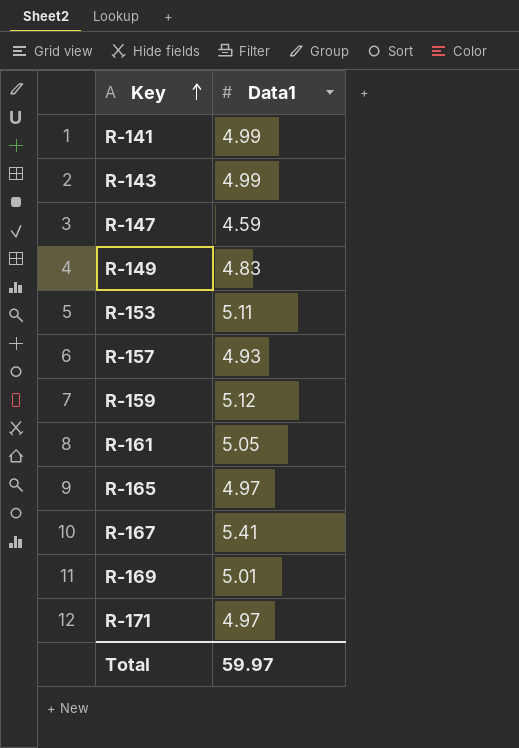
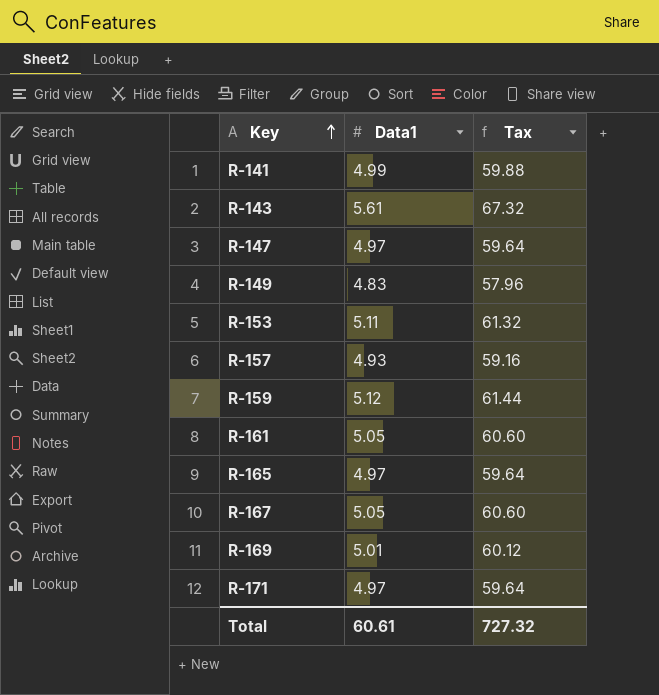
column Tax | formula: none -> [Data1] * 12
R-143 | Data1: 4.99 -> 5.61
R-147 | Data1: 4.59 -> 4.97
R-167 | Data1: 5.41 -> 5.05
Total | Data1: 59.97 -> 60.61

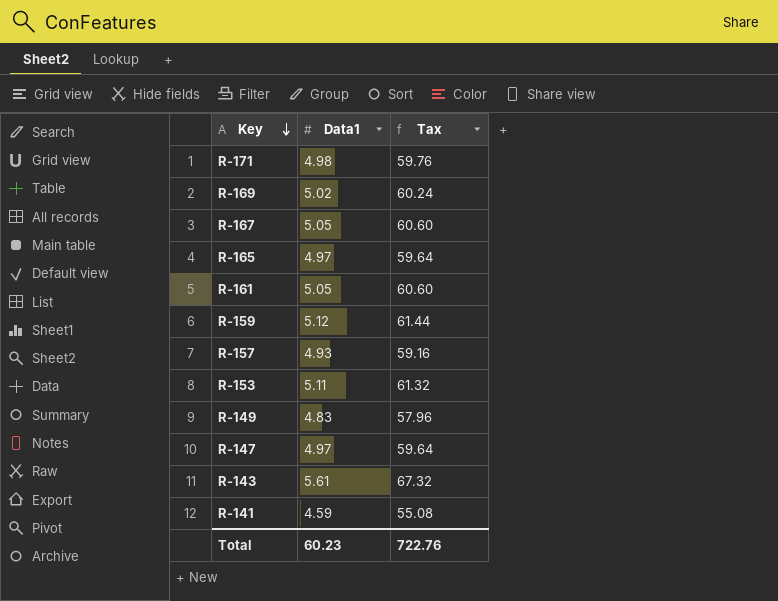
row order: Key ascending -> Key descending
R-171 | Data1: 4.97 -> 4.98
R-171 | Tax: 59.64 -> 59.76
R-169 | Data1: 5.01 -> 5.02
R-169 | Tax: 60.12 -> 60.24
R-141 | Data1: 4.99 -> 4.59
R-141 | Tax: 59.88 -> 55.08
Total | Data1: 60.61 -> 60.23
Total | Tax: 727.32 -> 722.76

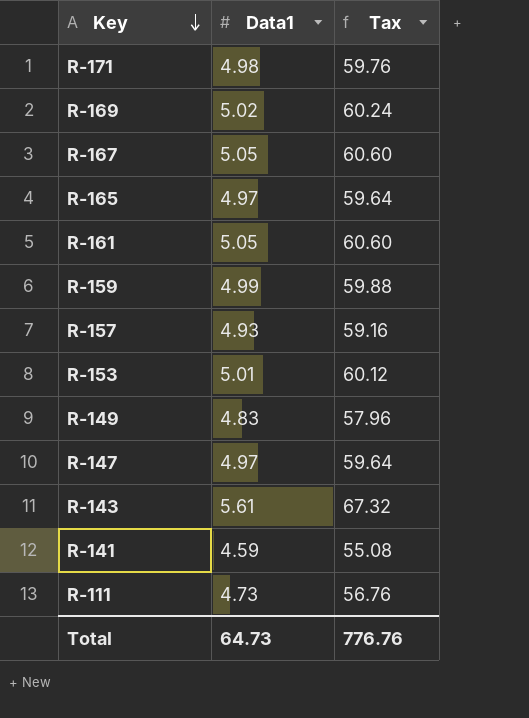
R-159 | Data1: 5.12 -> 4.99
R-159 | Tax: 61.44 -> 59.88
R-153 | Data1: 5.11 -> 5.01
R-153 | Tax: 61.32 -> 60.12
row R-111: none -> 4.73 | 56.76
Total | Data1: 60.23 -> 64.73
Total | Tax: 722.76 -> 776.76

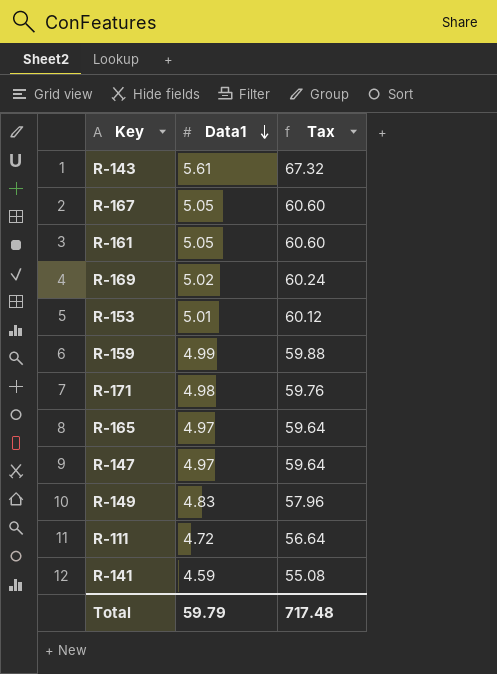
row order: Key descending -> Data1 descending
row R-157: 4.93 | 59.16 -> none
R-111 | Data1: 4.73 -> 4.72
R-111 | Tax: 56.76 -> 56.64
Total | Data1: 64.73 -> 59.79
Total | Tax: 776.76 -> 717.48

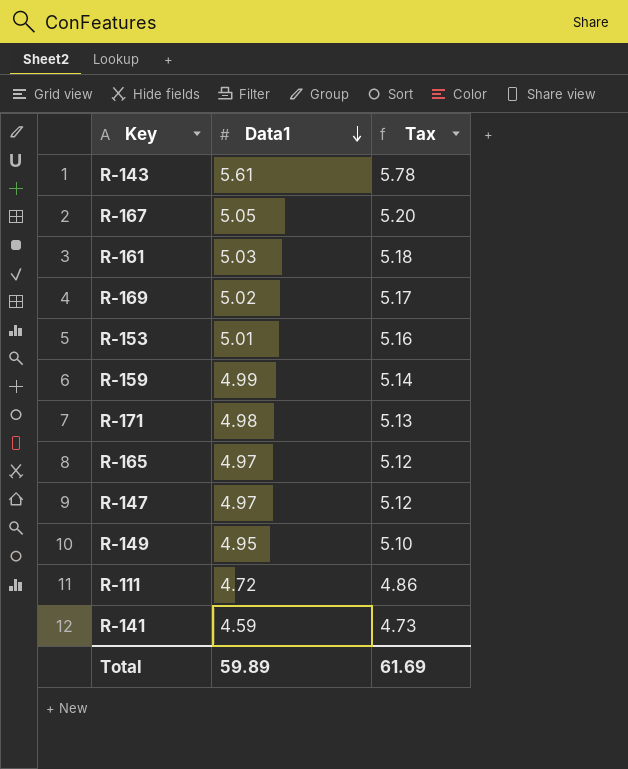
column Tax | formula: [Data1] * 12 -> [Data1] * 1.03
R-161 | Data1: 5.05 -> 5.03
R-149 | Data1: 4.83 -> 4.95
Total | Data1: 59.79 -> 59.89
Total | Tax: 717.48 -> 61.69

